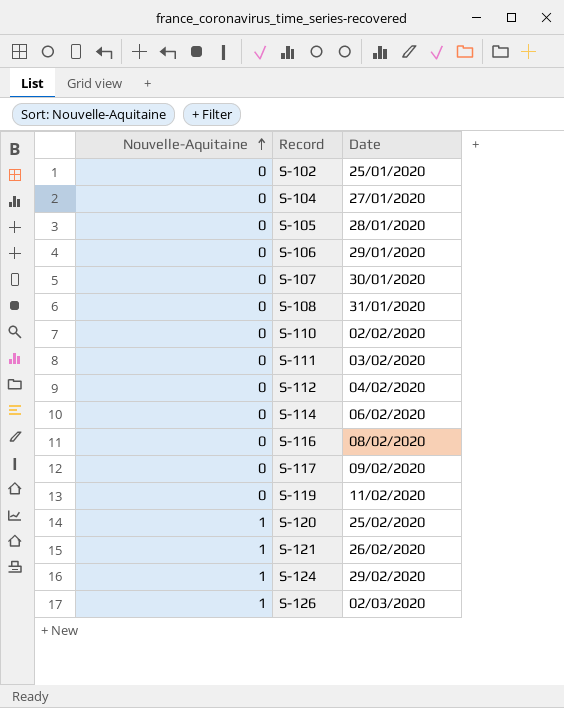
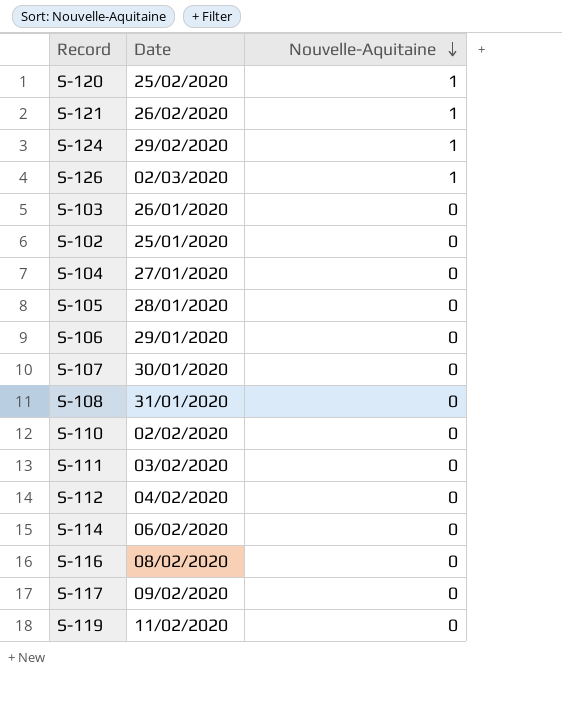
row order: Nouvelle-Aquitaine ascending -> Nouvelle-Aquitaine descending
column Nouvelle-Aquitaine | position: 1 -> 3
row S-103: none -> 26/01/2020 | 0

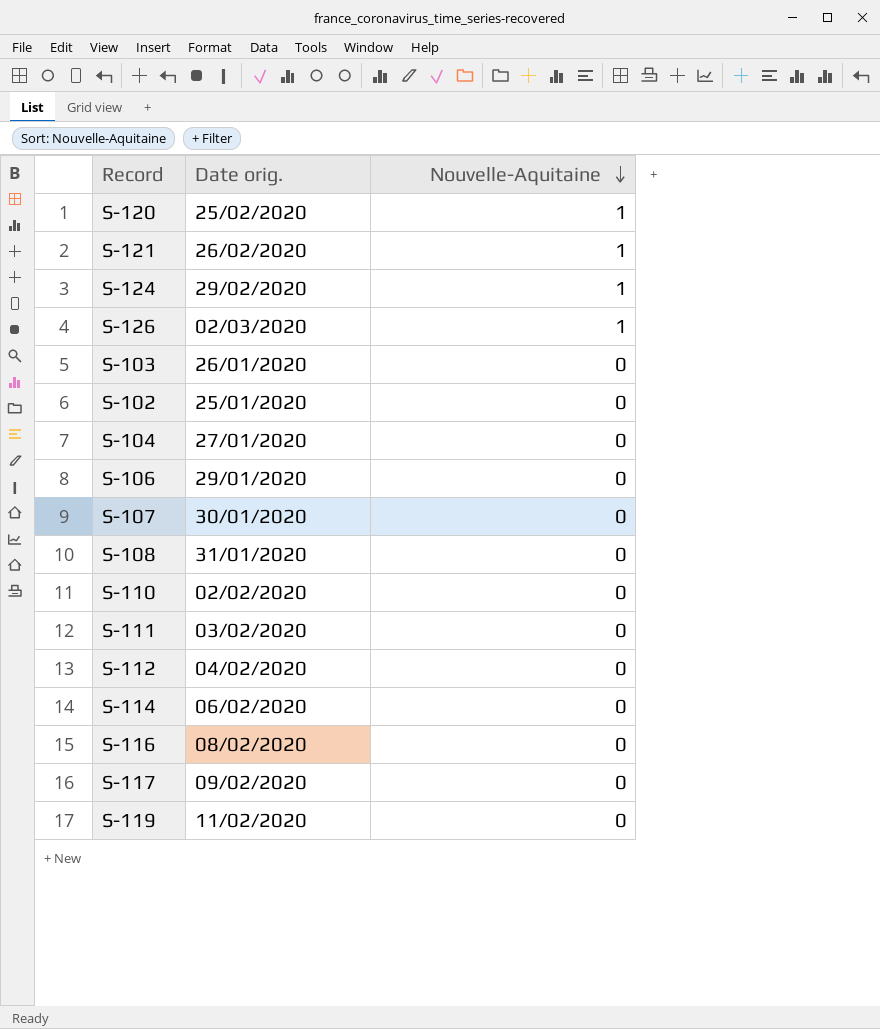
column name: Date -> Date orig.
row S-105: 28/01/2020 | 0 -> none

